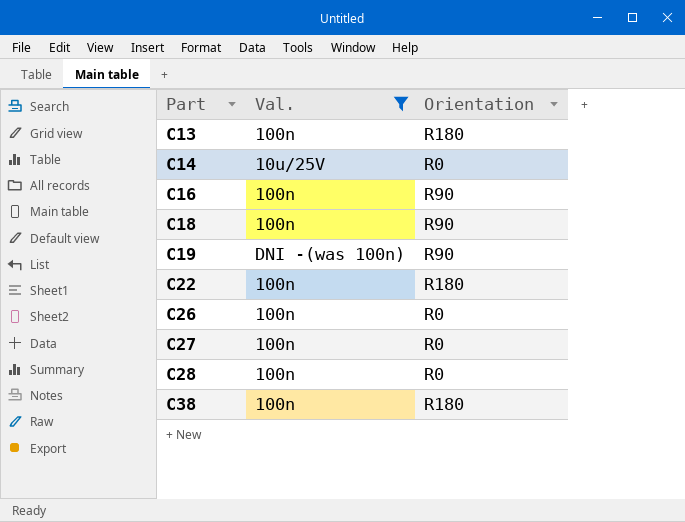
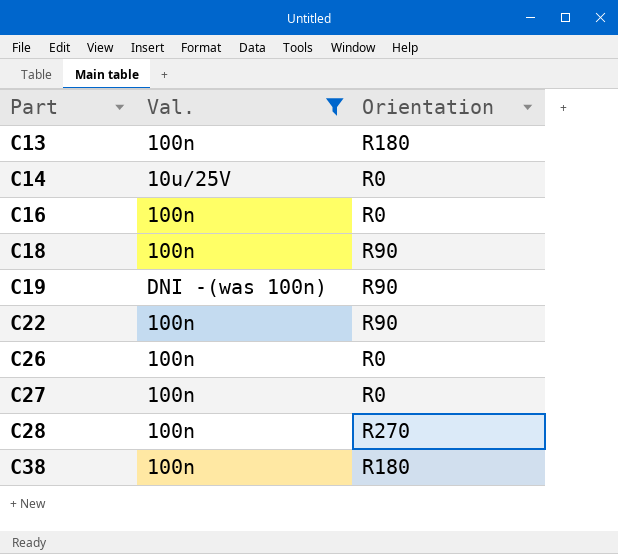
C16 | Orientation: R90 -> R0
C22 | Orientation: R180 -> R90
C28 | Orientation: R0 -> R270

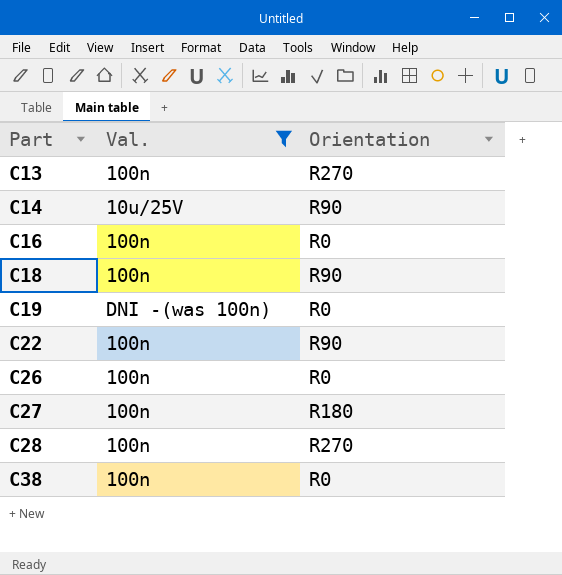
C13 | Orientation: R180 -> R270
C14 | Orientation: R0 -> R90
C19 | Orientation: R90 -> R0
C27 | Orientation: R0 -> R180
C38 | Orientation: R180 -> R0

